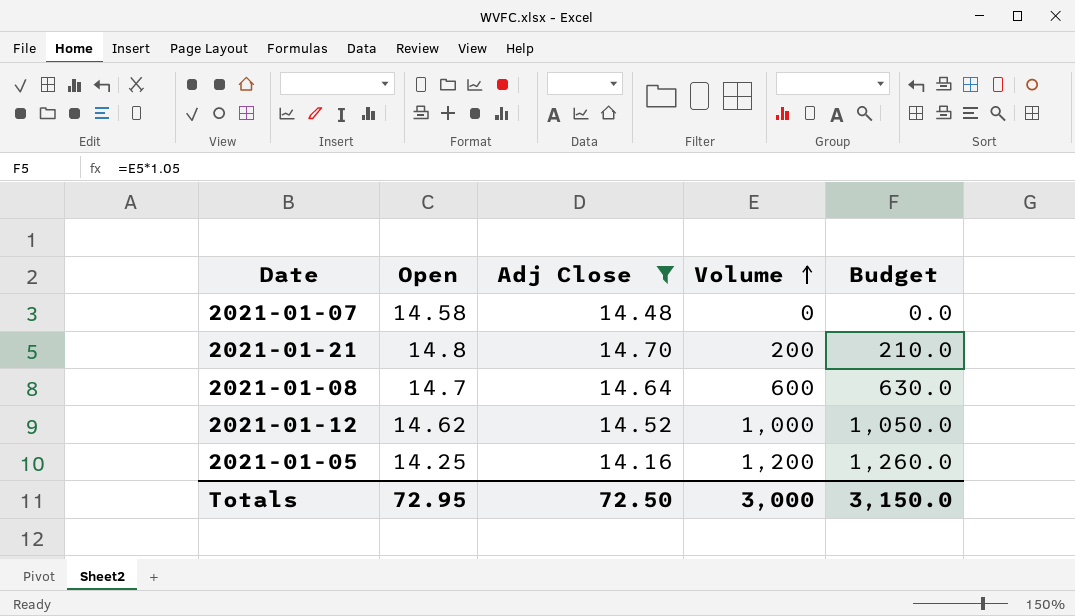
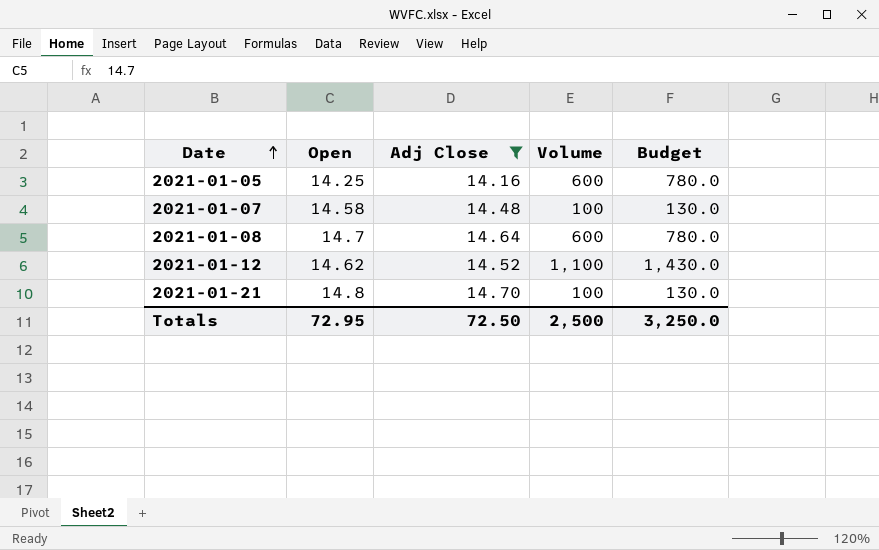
row order: Volume ascending -> Date ascending
column Budget | formula: [Volume] * 1.05 -> [Volume] * 1.3
2021-01-05 | Volume: 1,200 -> 600
2021-01-07 | Volume: 0 -> 100
2021-01-12 | Volume: 1,000 -> 1,100
2021-01-21 | Volume: 200 -> 100
Totals | Volume: 3,000 -> 2,500
Totals | Budget: 3,150.0 -> 3,250.0

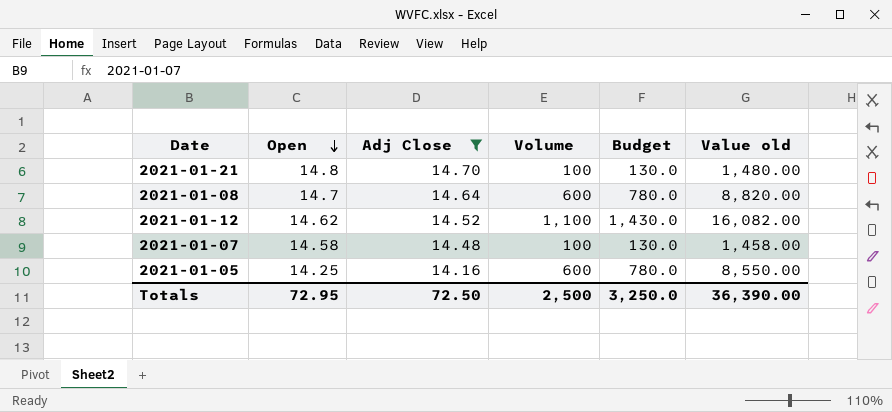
row order: Date ascending -> Open descending
column Value old | formula: none -> [Open] * [Volume]

